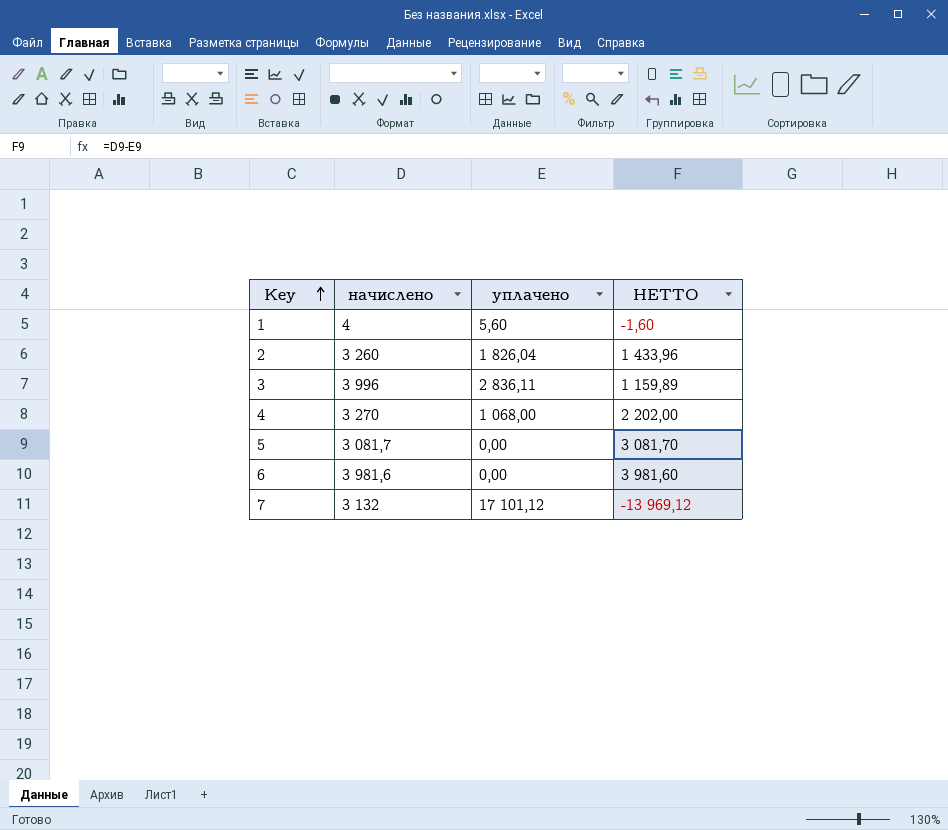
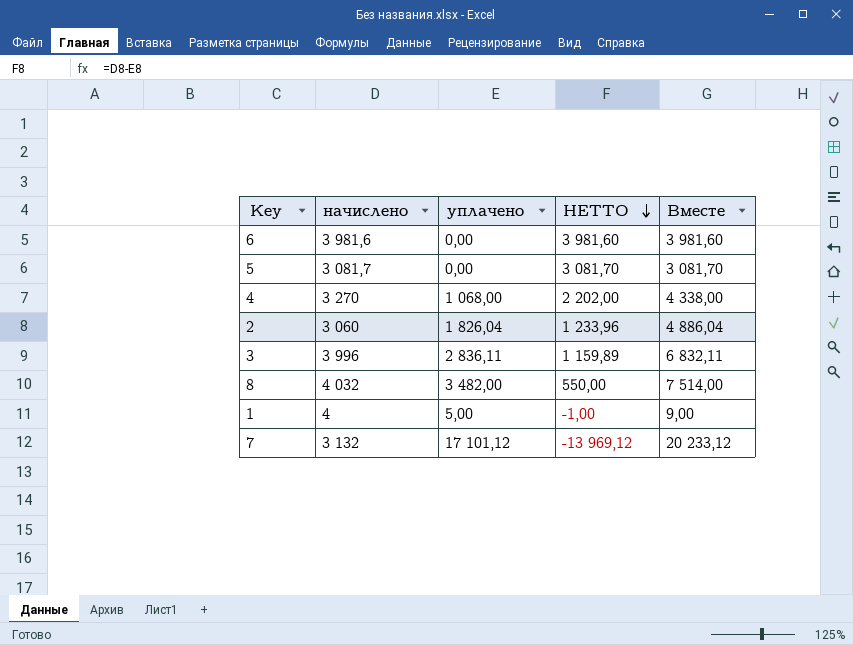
row order: Key ascending -> НЕТТО descending
column Вместе | formula: none -> [начислено] + [уплачено]
2 | начислено: 3 260 -> 3 060
2 | НЕТТО: 1 433,96 -> 1 233,96
row 8: none -> 4 032 | 3 482,00 | 550,00 | 7 514,00
1 | уплачено: 5,60 -> 5,00
1 | НЕТТО: -1,60 -> -1,00

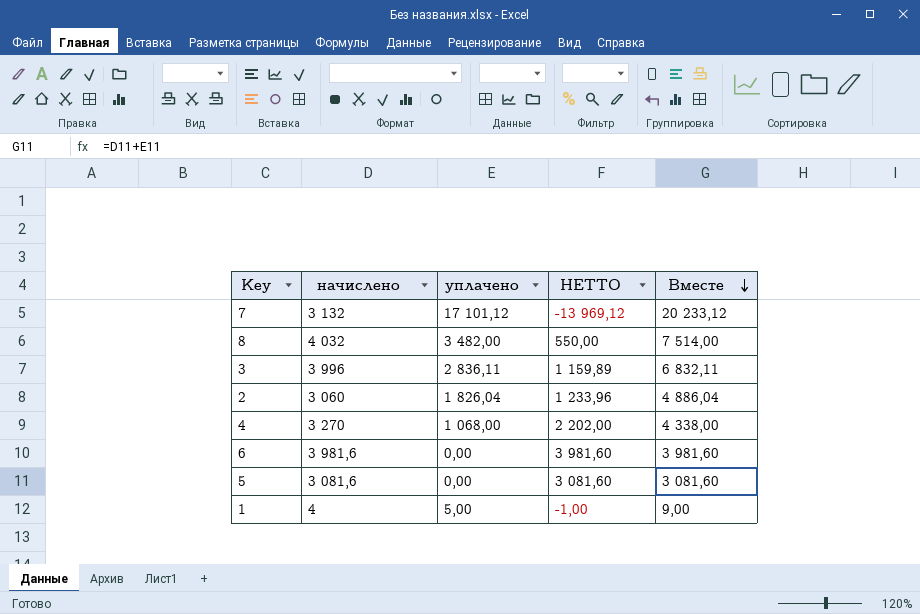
row order: НЕТТО descending -> Вместе descending
5 | начислено: 3 081,7 -> 3 081,6
5 | НЕТТО: 3 081,70 -> 3 081,60
5 | Вместе: 3 081,70 -> 3 081,60

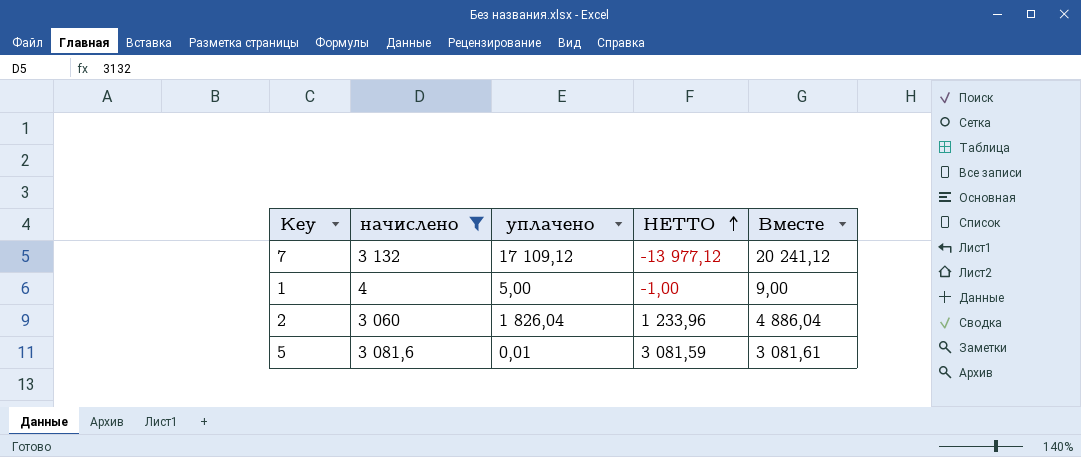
filter: none -> начислено <= 3 132
row order: Вместе descending -> НЕТТО ascending
7 | уплачено: 17 101,12 -> 17 109,12
7 | НЕТТО: -13 969,12 -> -13 977,12
7 | Вместе: 20 233,12 -> 20 241,12
5 | уплачено: 0,00 -> 0,01
5 | НЕТТО: 3 081,60 -> 3 081,59
5 | Вместе: 3 081,60 -> 3 081,61

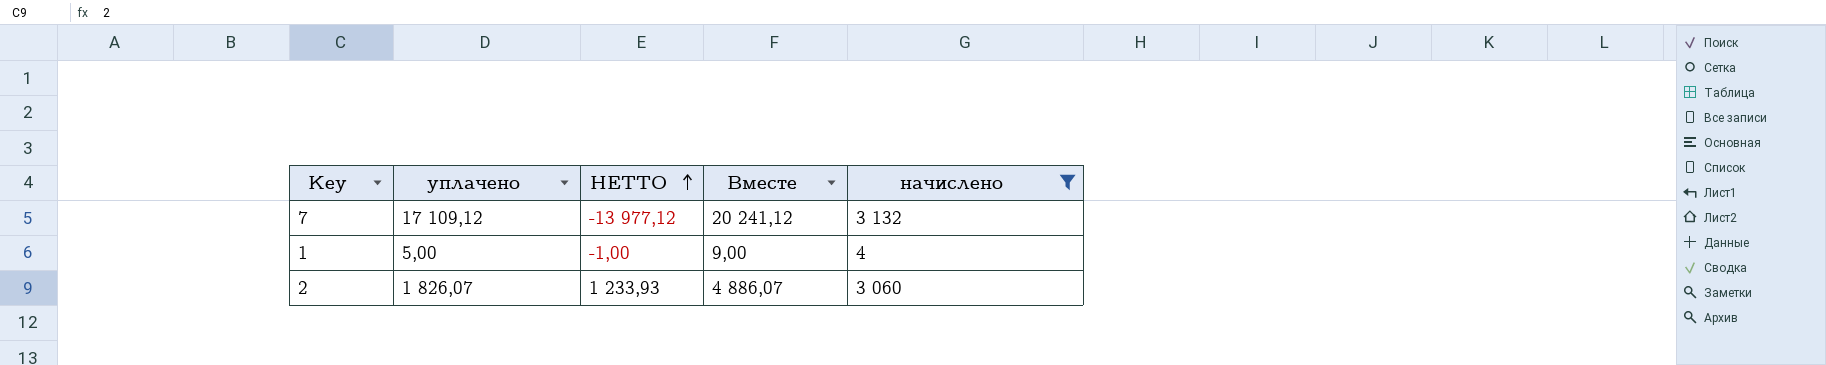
column начислено | position: 2 -> 5
row 5: 3 081,6 | 0,01 | 3 081,59 | 3 081,61 -> none
2 | уплачено: 1 826,04 -> 1 826,07
2 | НЕТТО: 1 233,96 -> 1 233,93
2 | Вместе: 4 886,04 -> 4 886,07

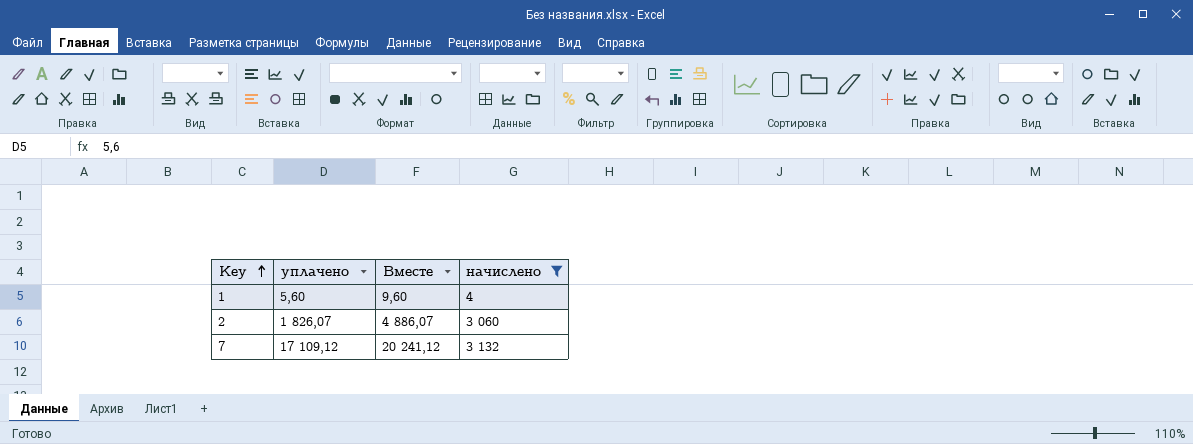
row order: НЕТТО ascending -> Key ascending
column НЕТТО | formula: [начислено] - [уплачено] -> none
1 | уплачено: 5,00 -> 5,60
1 | Вместе: 9,00 -> 9,60

